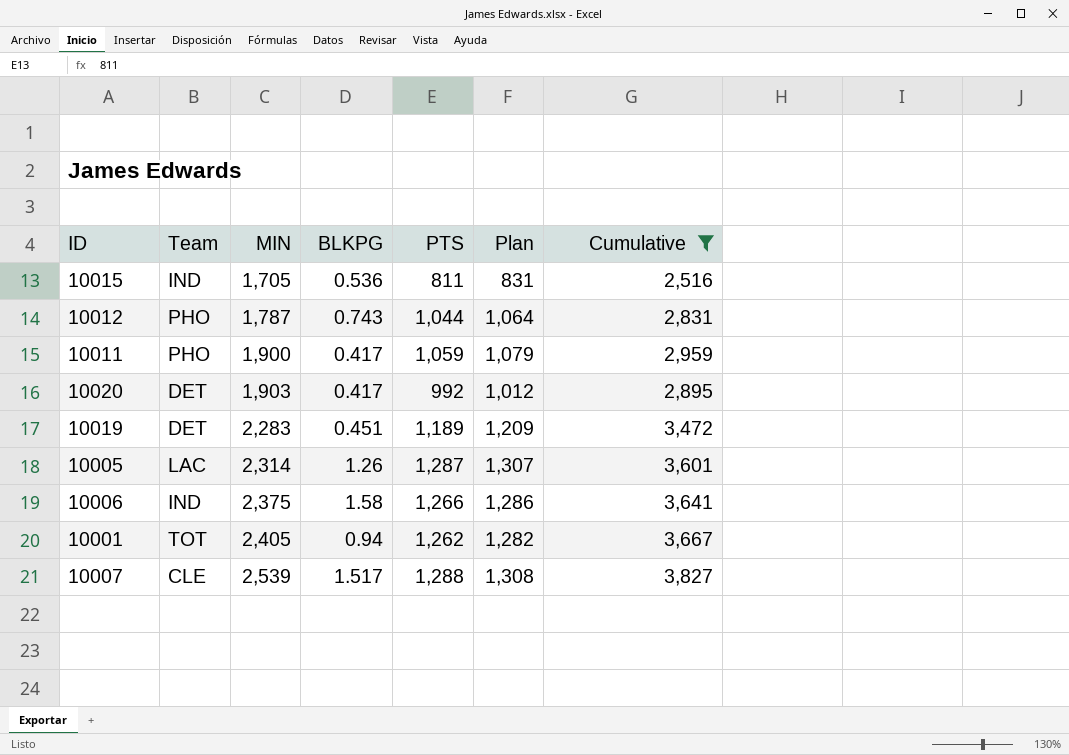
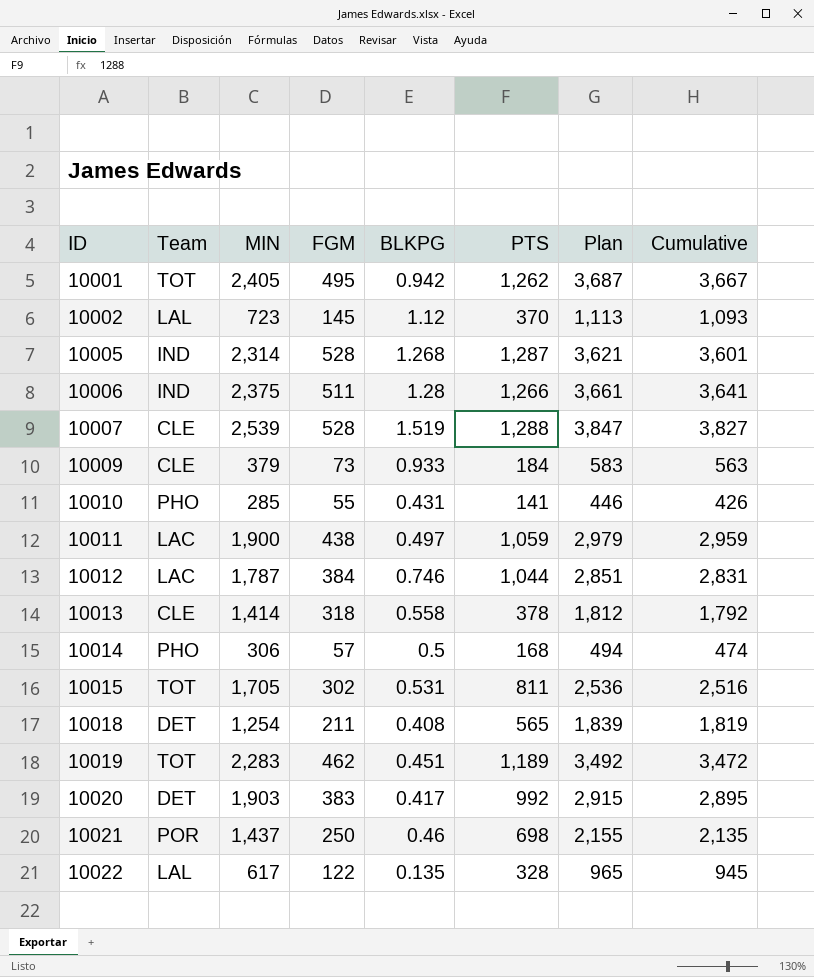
filter: Cumulative >= 2,516 -> none
row order: MIN ascending -> ID ascending
column FGM | position: none -> 4
column Plan | formula: [PTS] + 20 -> [Cumulative] + 20
10001 | BLKPG: 0.94 -> 0.942
10005 | Team: LAC -> IND
10005 | BLKPG: 1.26 -> 1.268
10006 | BLKPG: 1.58 -> 1.28
10007 | BLKPG: 1.517 -> 1.519
10011 | Team: PHO -> LAC
10011 | BLKPG: 0.417 -> 0.497
10012 | Team: PHO -> LAC
10012 | BLKPG: 0.743 -> 0.746
10015 | Team: IND -> TOT
10015 | BLKPG: 0.536 -> 0.531
10019 | Team: DET -> TOT

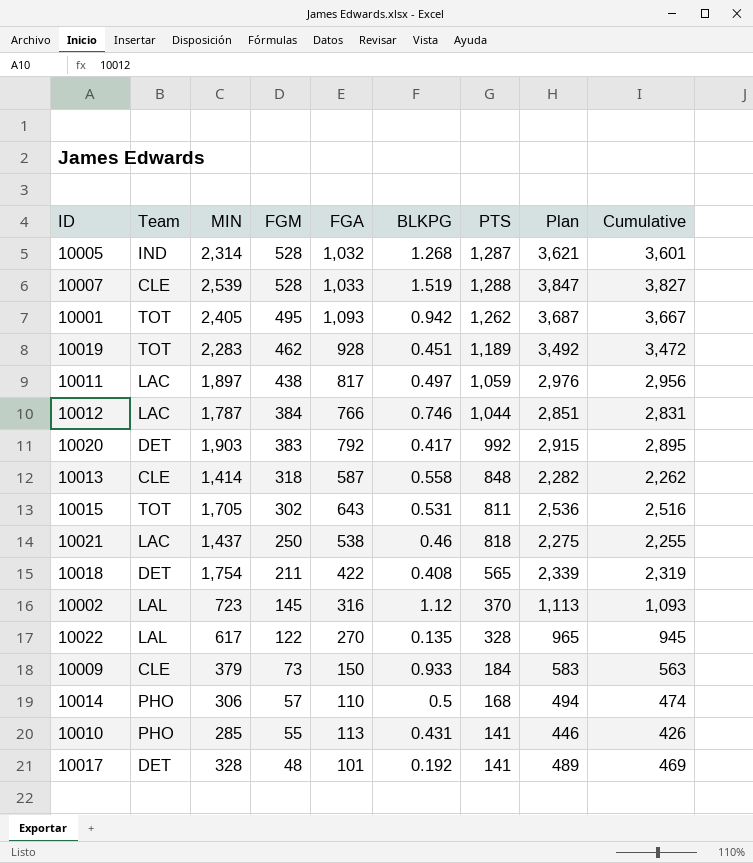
row order: ID ascending -> FGM descending
column FGA | position: none -> 5
row 10006: IND | 2,375 | 511 | 1.28 | 1,266 | 3,661 | 3,641 -> none
10011 | MIN: 1,900 -> 1,897
10011 | Plan: 2,979 -> 2,976
10011 | Cumulative: 2,959 -> 2,956
10013 | PTS: 378 -> 848
10013 | Plan: 1,812 -> 2,282
10013 | Cumulative: 1,792 -> 2,262
10021 | Team: POR -> LAC
10021 | PTS: 698 -> 818
10021 | Plan: 2,155 -> 2,275
10021 | Cumulative: 2,135 -> 2,255
10018 | MIN: 1,254 -> 1,754
10018 | Plan: 1,839 -> 2,339
10018 | Cumulative: 1,819 -> 2,319
row 10017: none -> DET | 328 | 48 | 101 | 0.192 | 141 | 489 | 469

